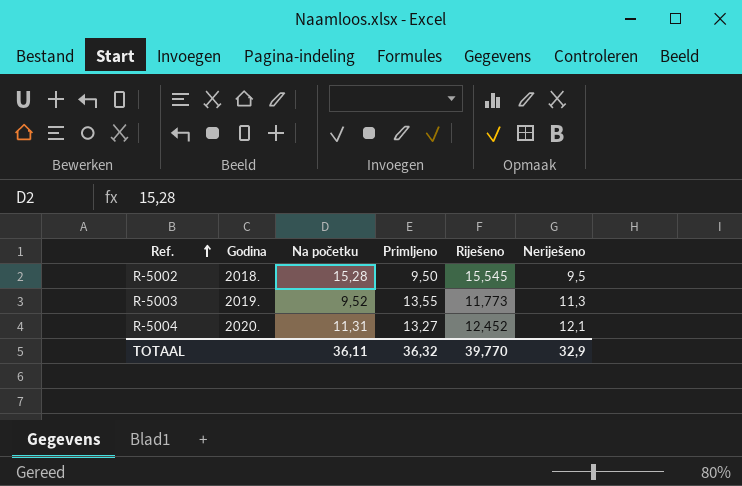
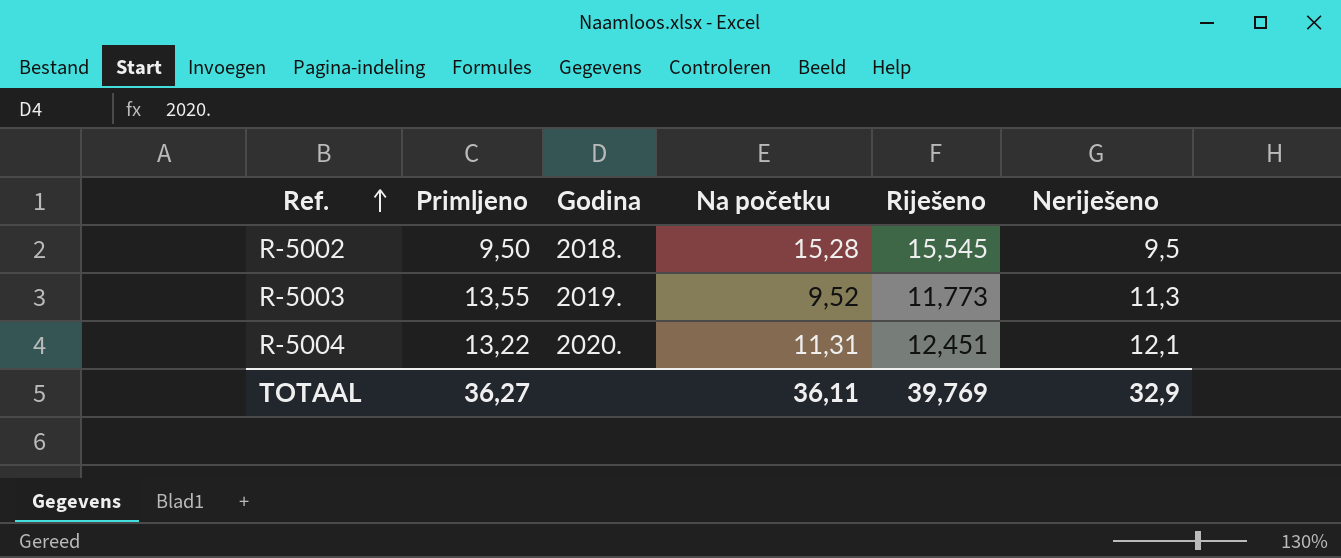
column Primljeno | position: 4 -> 2
R-5004 | Primljeno: 13,27 -> 13,22
R-5004 | Riješeno: 12,452 -> 12,451
TOTAAL | Primljeno: 36,32 -> 36,27
TOTAAL | Riješeno: 39,770 -> 39,769

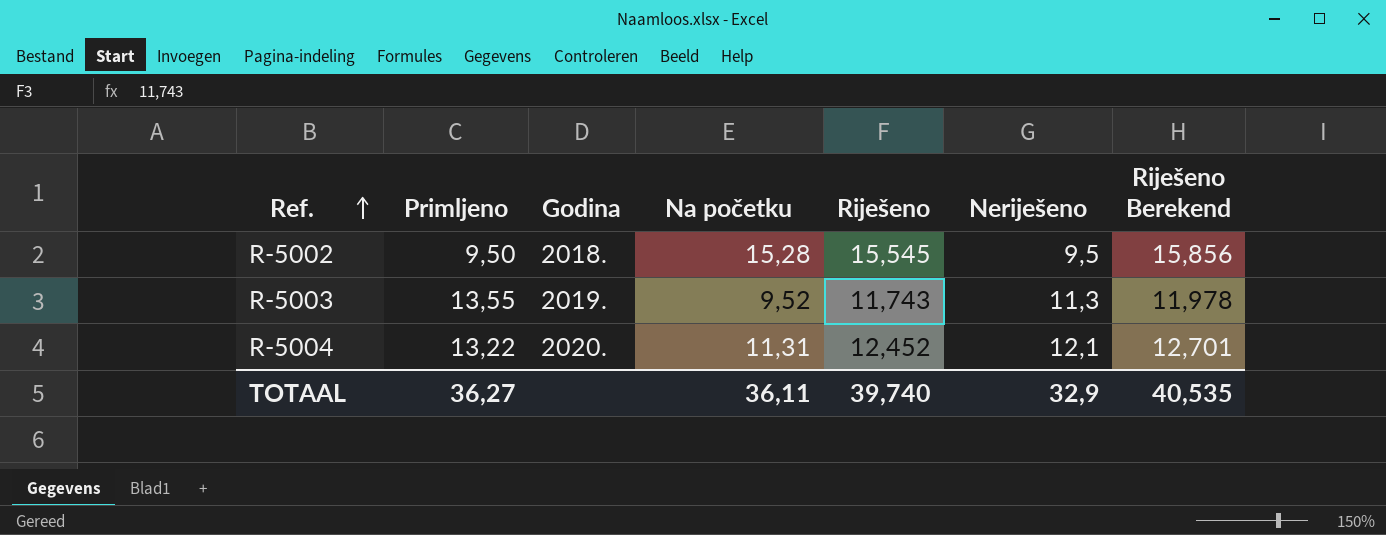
column Riješeno Berekend | formula: none -> [Riješeno] * 1,02
R-5003 | Riješeno: 11,773 -> 11,743
R-5004 | Riješeno: 12,451 -> 12,452
TOTAAL | Riješeno: 39,769 -> 39,740

